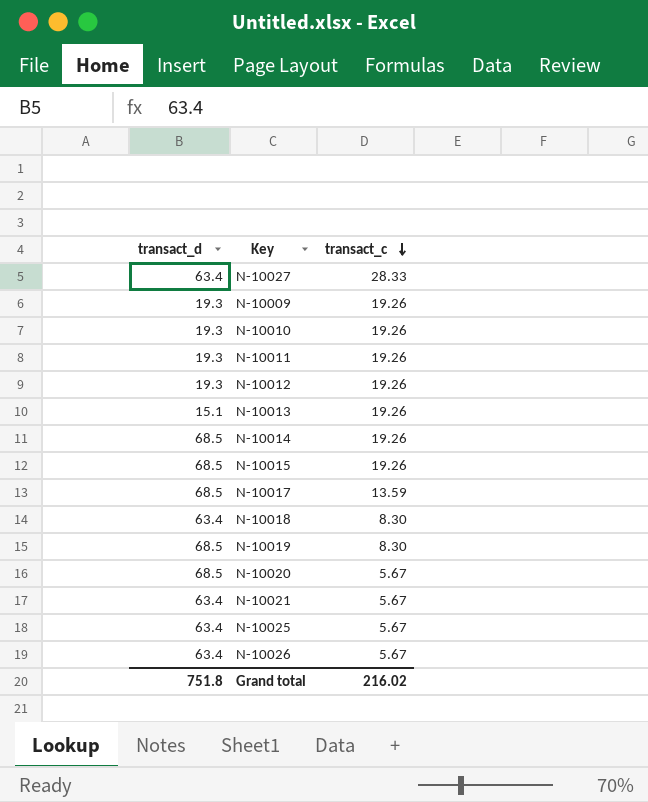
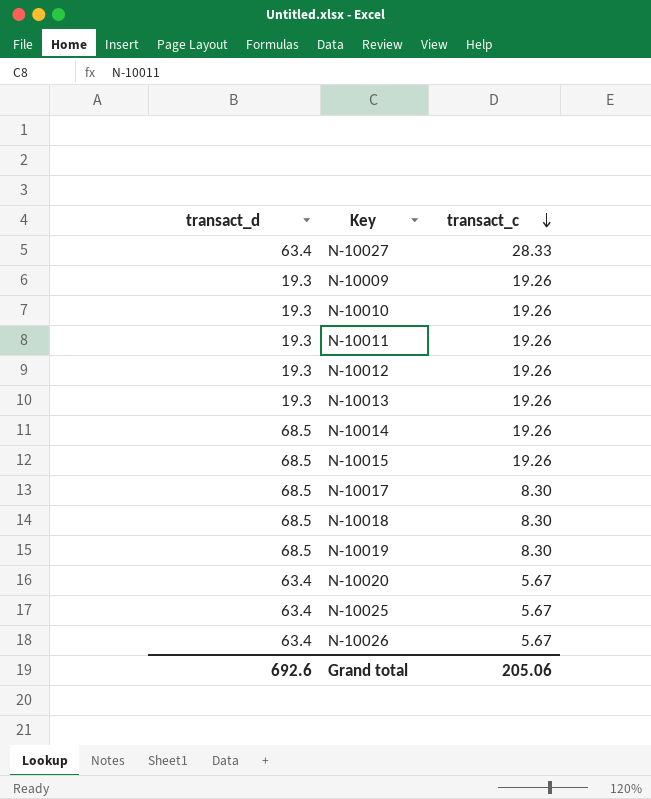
row N-10021: 63.4 | 5.67 -> none
N-10013 | transact_d: 15.1 -> 19.3
N-10017 | transact_c: 13.59 -> 8.30
N-10018 | transact_d: 63.4 -> 68.5
N-10020 | transact_d: 68.5 -> 63.4
Grand total | transact_d: 751.8 -> 692.6
Grand total | transact_c: 216.02 -> 205.06

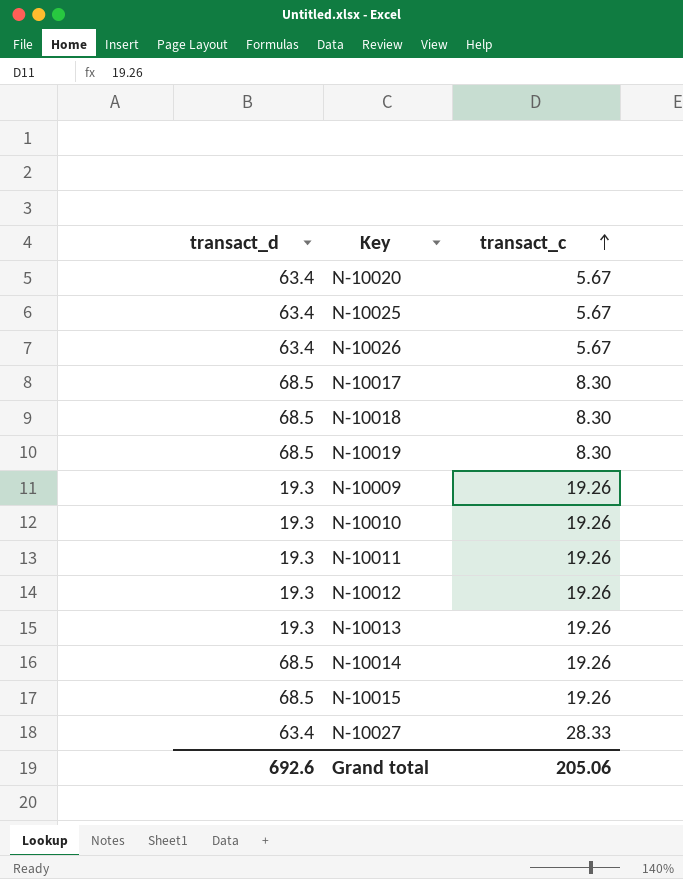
row order: transact_c descending -> transact_c ascending

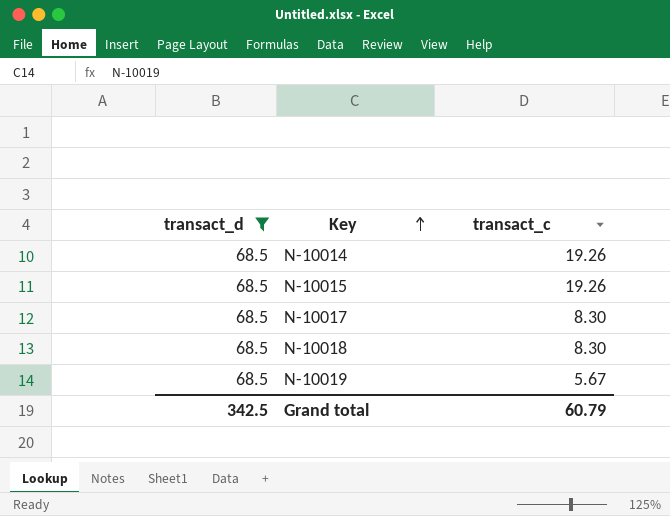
filter: none -> transact_d = 68.5
row order: transact_c ascending -> Key ascending
N-10019 | transact_c: 8.30 -> 5.67
Grand total | transact_d: 692.6 -> 342.5
Grand total | transact_c: 205.06 -> 60.79

